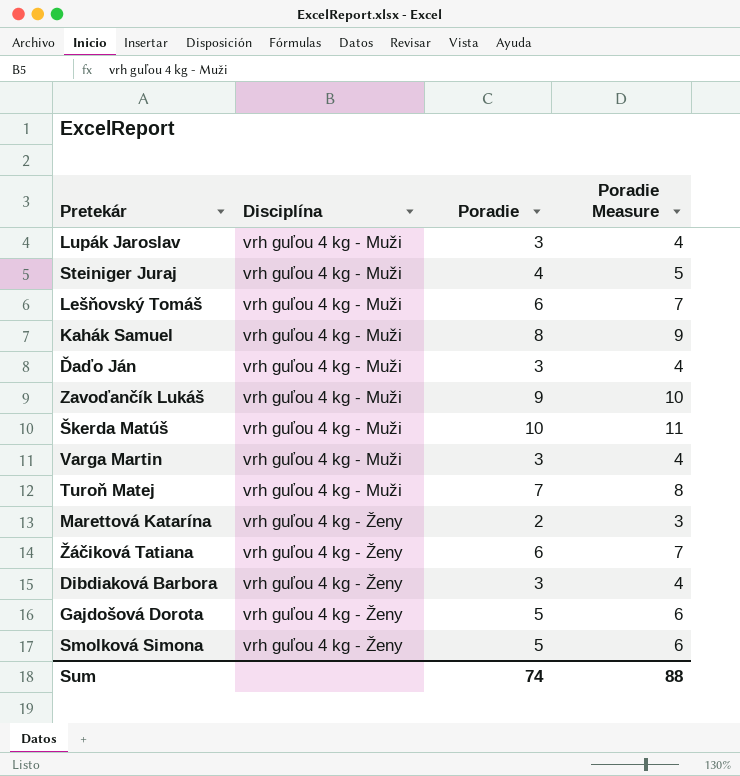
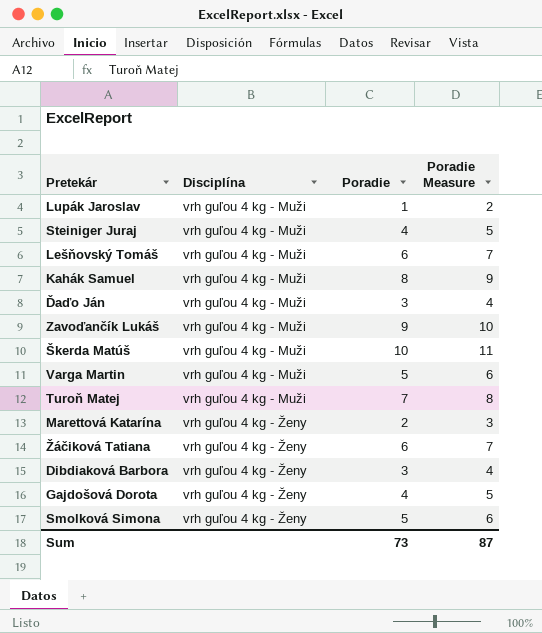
Lupák Jaroslav | Poradie: 3 -> 1
Lupák Jaroslav | Poradie Measure: 4 -> 2
Varga Martin | Poradie: 3 -> 5
Varga Martin | Poradie Measure: 4 -> 6
Gajdošová Dorota | Poradie: 5 -> 4
Gajdošová Dorota | Poradie Measure: 6 -> 5
Sum | Poradie: 74 -> 73
Sum | Poradie Measure: 88 -> 87

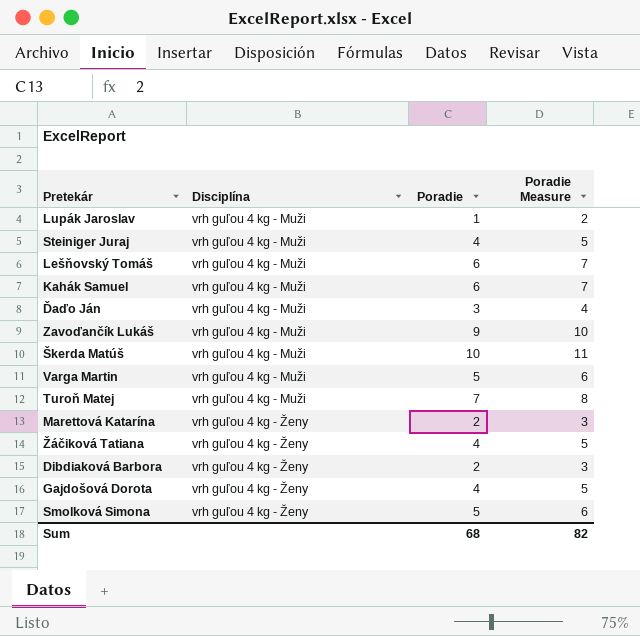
Kahák Samuel | Poradie: 8 -> 6
Kahák Samuel | Poradie Measure: 9 -> 7
Žáčiková Tatiana | Poradie: 6 -> 4
Žáčiková Tatiana | Poradie Measure: 7 -> 5
Dibdiaková Barbora | Poradie: 3 -> 2
Dibdiaková Barbora | Poradie Measure: 4 -> 3
Sum | Poradie: 73 -> 68
Sum | Poradie Measure: 87 -> 82

